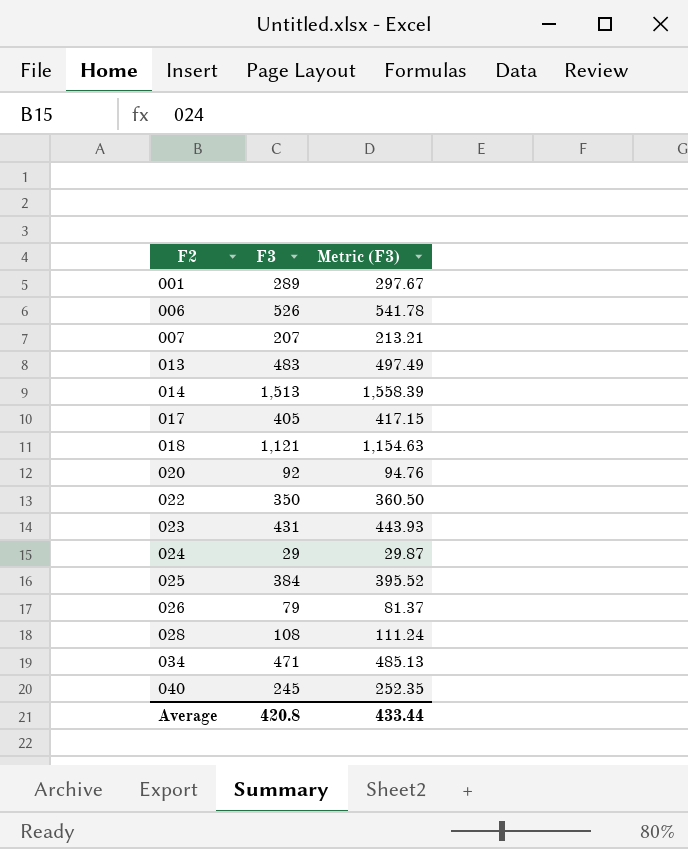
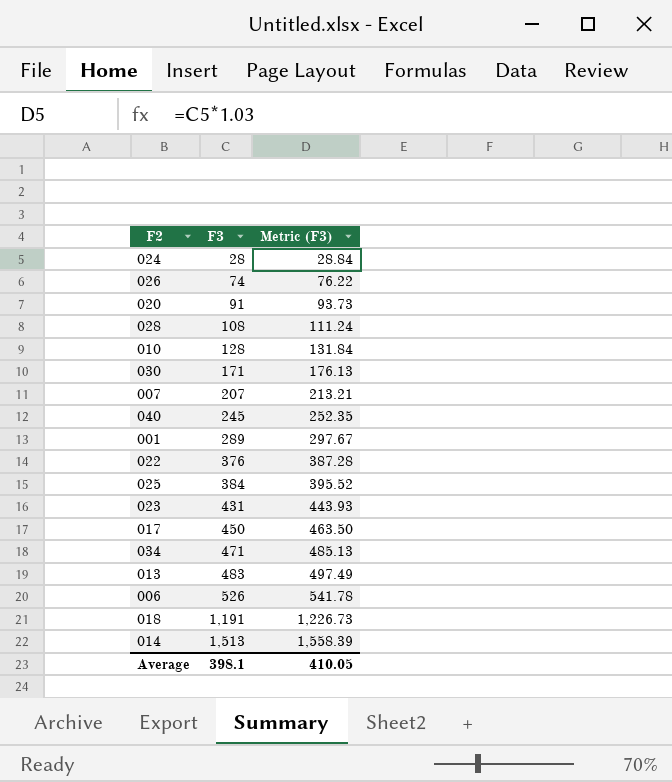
row order: F2 ascending -> F3 ascending
024 | F3: 29 -> 28
024 | Metric (F3): 29.87 -> 28.84
026 | F3: 79 -> 74
026 | Metric (F3): 81.37 -> 76.22
020 | F3: 92 -> 91
020 | Metric (F3): 94.76 -> 93.73
row 010: none -> 128 | 131.84
row 030: none -> 171 | 176.13
022 | F3: 350 -> 376
022 | Metric (F3): 360.50 -> 387.28
017 | F3: 405 -> 450
017 | Metric (F3): 417.15 -> 463.50
018 | F3: 1,121 -> 1,191
018 | Metric (F3): 1,154.63 -> 1,226.73
Average | F3: 420.8 -> 398.1
Average | Metric (F3): 433.44 -> 410.05

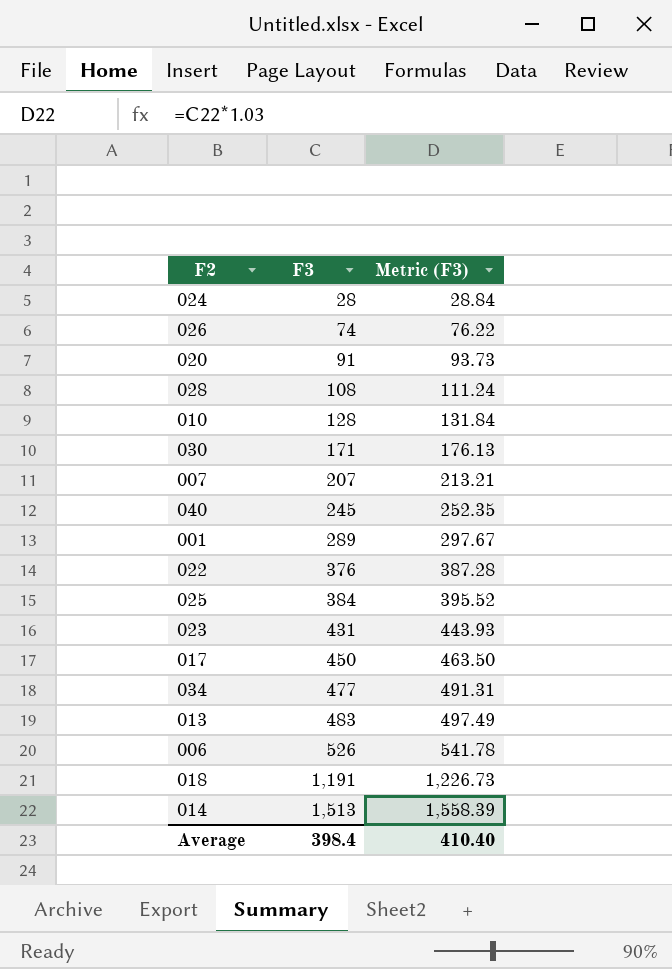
034 | F3: 471 -> 477
034 | Metric (F3): 485.13 -> 491.31
Average | F3: 398.1 -> 398.4
Average | Metric (F3): 410.05 -> 410.40

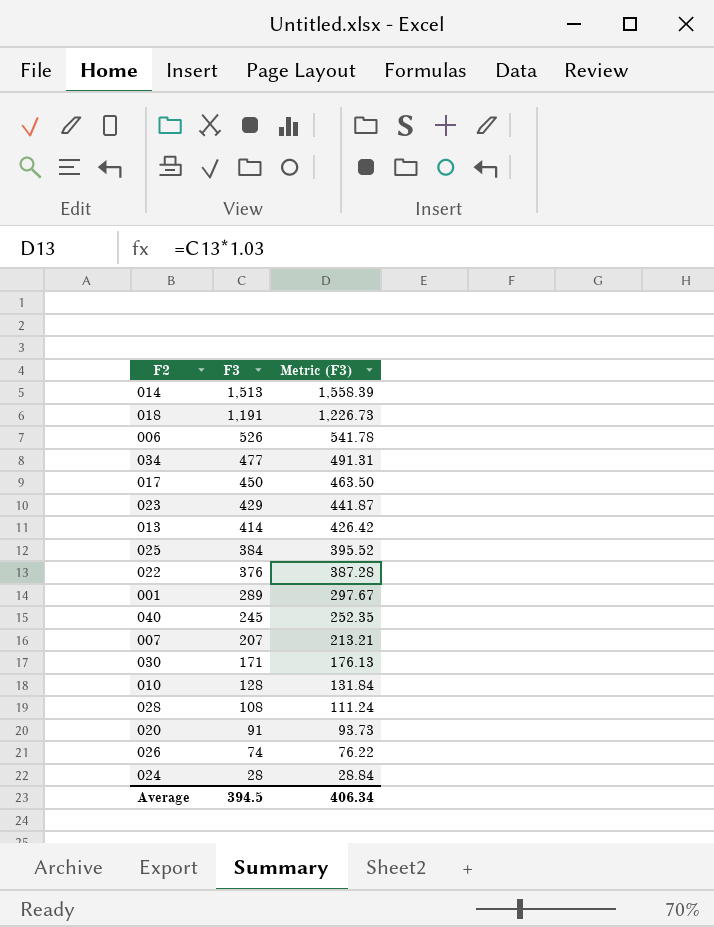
row order: F3 ascending -> F3 descending
023 | F3: 431 -> 429
023 | Metric (F3): 443.93 -> 441.87
013 | F3: 483 -> 414
013 | Metric (F3): 497.49 -> 426.42
Average | F3: 398.4 -> 394.5
Average | Metric (F3): 410.40 -> 406.34

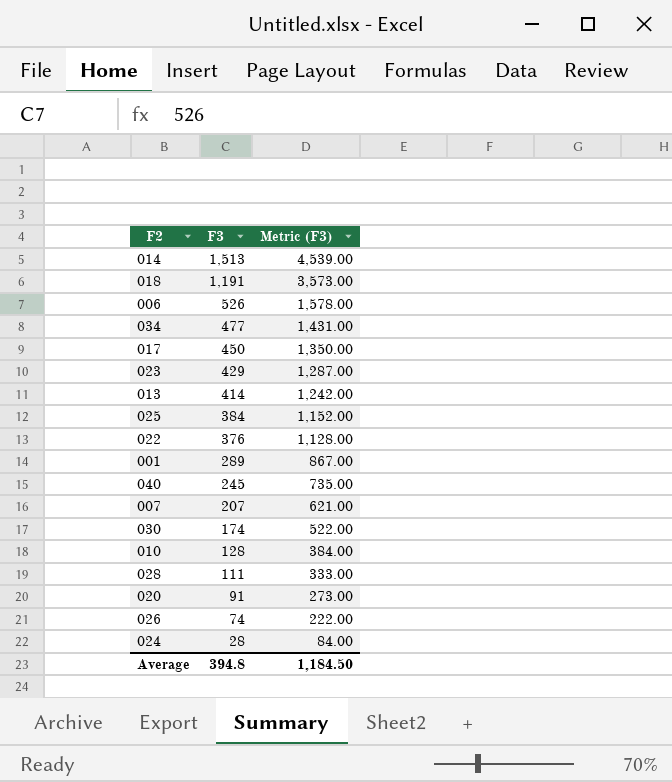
column Metric (F3) | formula: [F3] * 1.03 -> [F3] * 3
030 | F3: 171 -> 174
028 | F3: 108 -> 111
Average | F3: 394.5 -> 394.8
Average | Metric (F3): 406.34 -> 1,184.50

